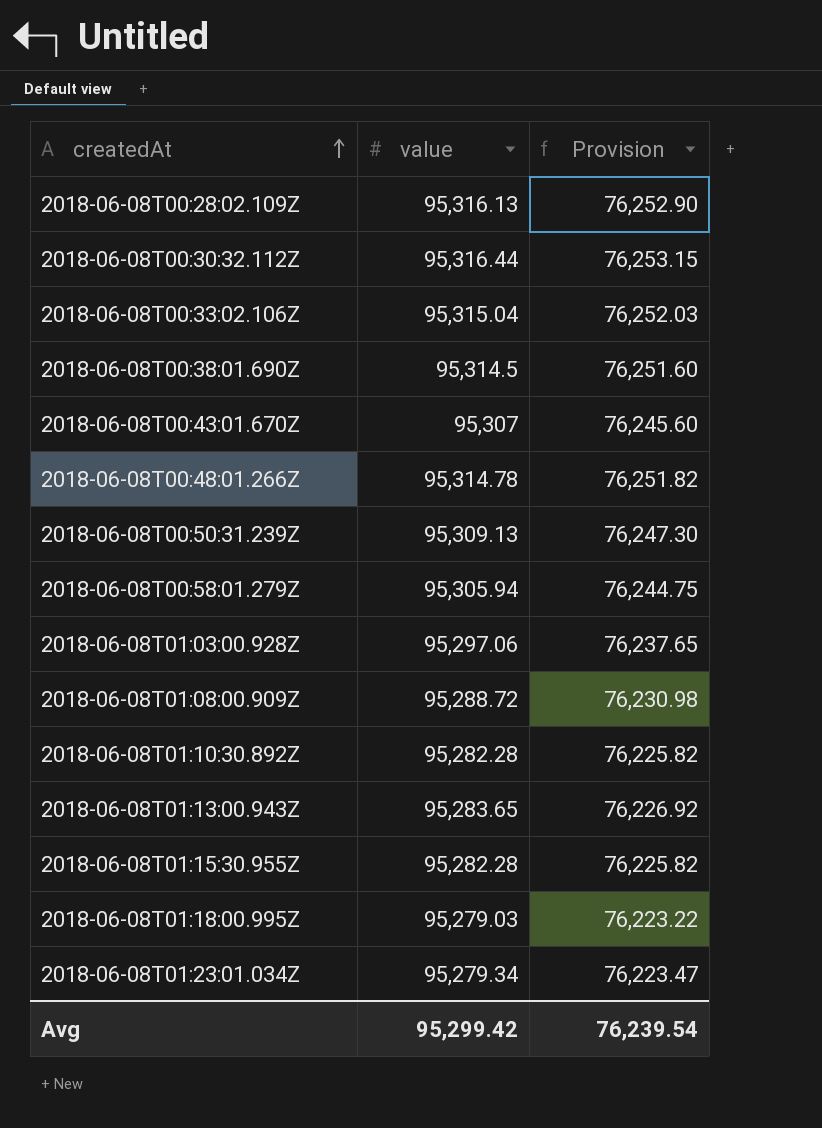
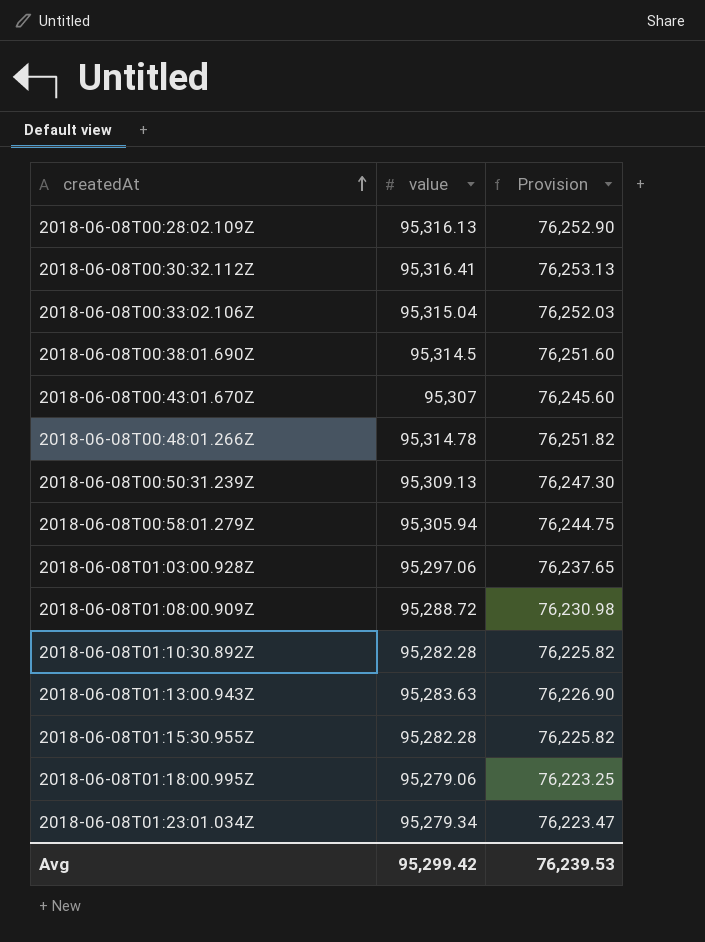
2018-06-08T00:30:32.112Z | value: 95,316.44 -> 95,316.41
2018-06-08T00:30:32.112Z | Provision: 76,253.15 -> 76,253.13
2018-06-08T01:13:00.943Z | value: 95,283.65 -> 95,283.63
2018-06-08T01:13:00.943Z | Provision: 76,226.92 -> 76,226.90
2018-06-08T01:18:00.995Z | value: 95,279.03 -> 95,279.06
2018-06-08T01:18:00.995Z | Provision: 76,223.22 -> 76,223.25
Avg | Provision: 76,239.54 -> 76,239.53

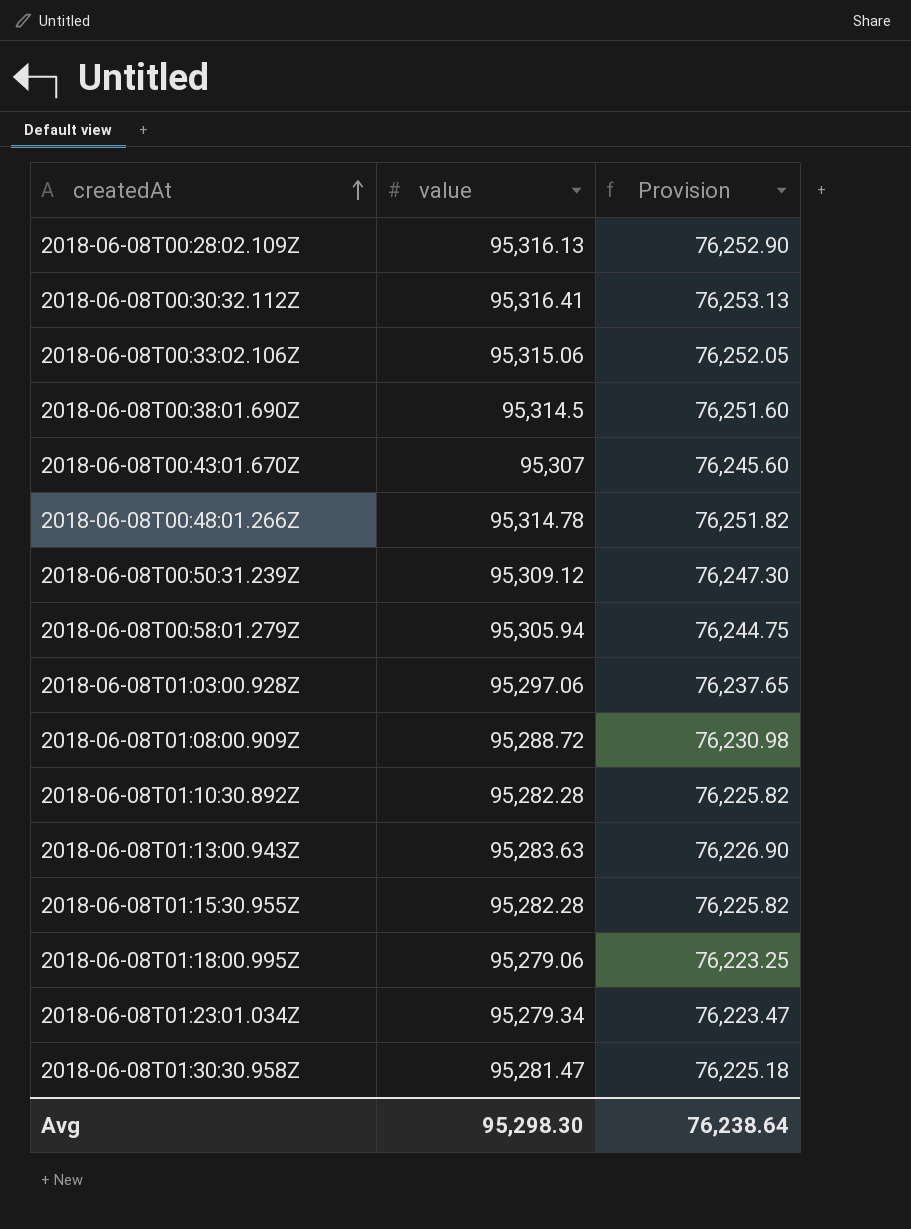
2018-06-08T00:33:02.106Z | value: 95,315.04 -> 95,315.06
2018-06-08T00:33:02.106Z | Provision: 76,252.03 -> 76,252.05
2018-06-08T00:50:31.239Z | value: 95,309.13 -> 95,309.12
row 2018-06-08T01:30:30.958Z: none -> 95,281.47 | 76,225.18
Avg | value: 95,299.42 -> 95,298.30
Avg | Provision: 76,239.53 -> 76,238.64

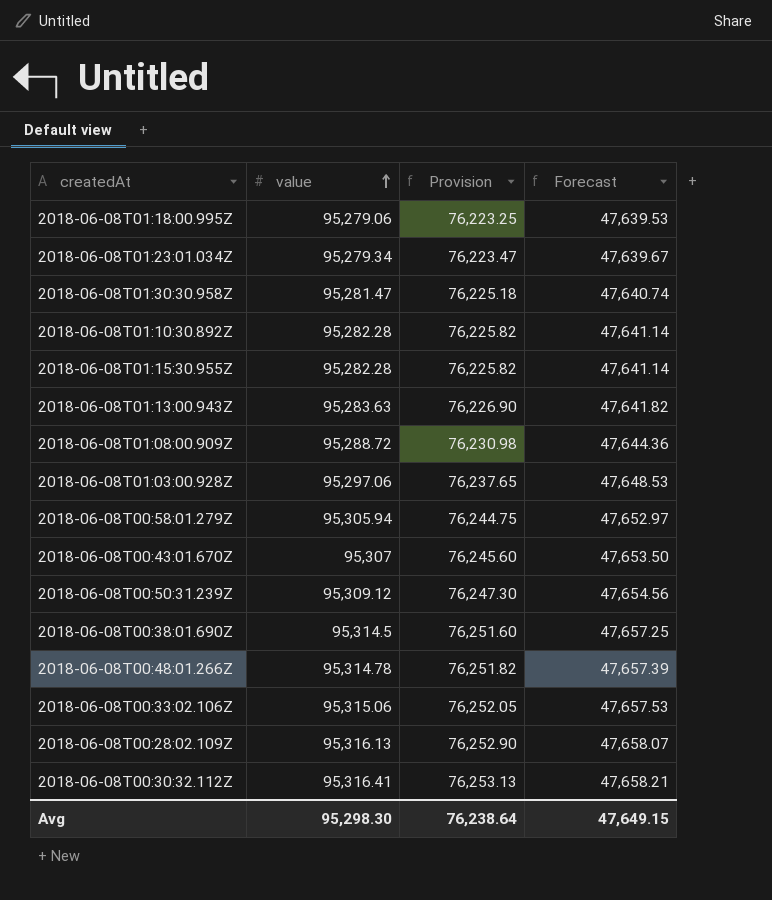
row order: createdAt ascending -> value ascending
column Forecast | formula: none -> [value] * 0.5

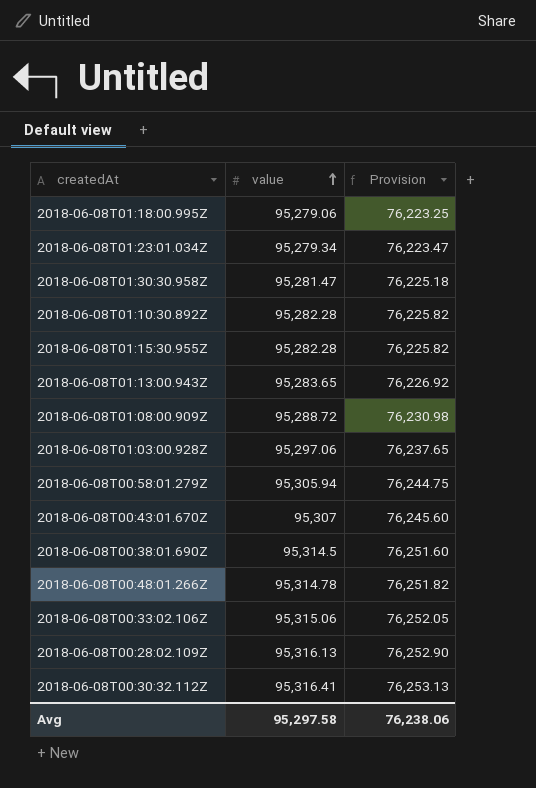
column Forecast | formula: [value] * 0.5 -> none
row 2018-06-08T00:50:31.239Z: 95,309.12 | 76,247.30 | 47,654.56 -> none
2018-06-08T01:13:00.943Z | value: 95,283.63 -> 95,283.65
2018-06-08T01:13:00.943Z | Provision: 76,226.90 -> 76,226.92
Avg | value: 95,298.30 -> 95,297.58
Avg | Provision: 76,238.64 -> 76,238.06

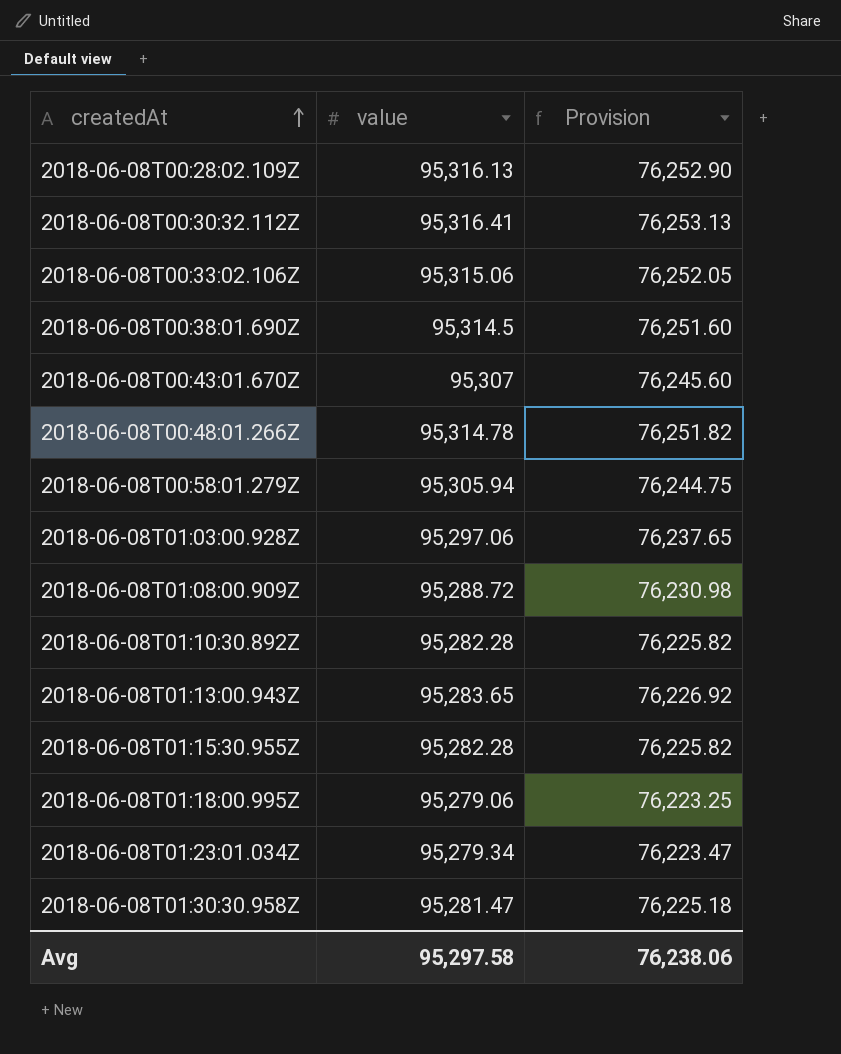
row order: value ascending -> createdAt ascending

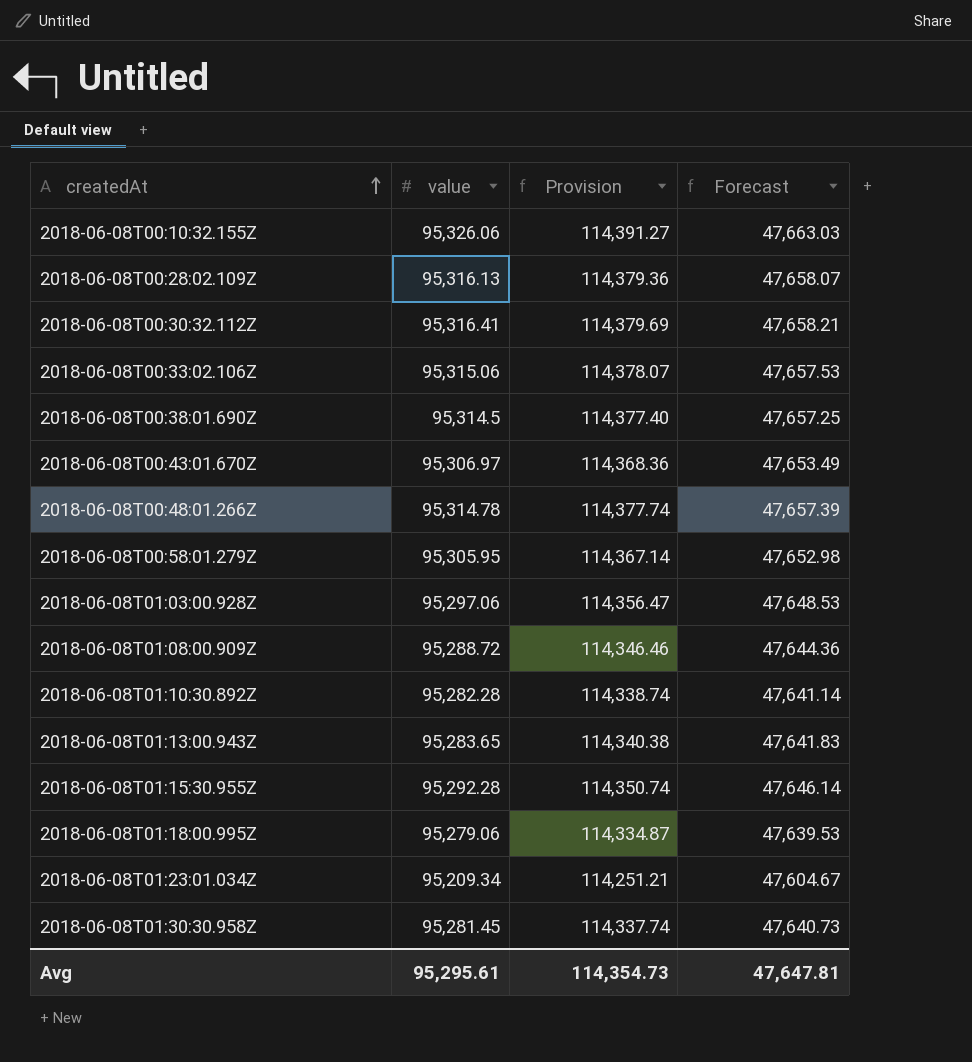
column Provision | formula: [value] * 0.8 -> [value] * 1.2
column Forecast | formula: none -> [value] * 0.5
row 2018-06-08T00:10:32.155Z: none -> 95,326.06 | 114,391.27 | 47,663.03
2018-06-08T00:43:01.670Z | value: 95,307 -> 95,306.97
2018-06-08T00:58:01.279Z | value: 95,305.94 -> 95,305.95
2018-06-08T01:15:30.955Z | value: 95,282.28 -> 95,292.28
2018-06-08T01:23:01.034Z | value: 95,279.34 -> 95,209.34
2018-06-08T01:30:30.958Z | value: 95,281.47 -> 95,281.45
Avg | value: 95,297.58 -> 95,295.61
Avg | Provision: 76,238.06 -> 114,354.73

